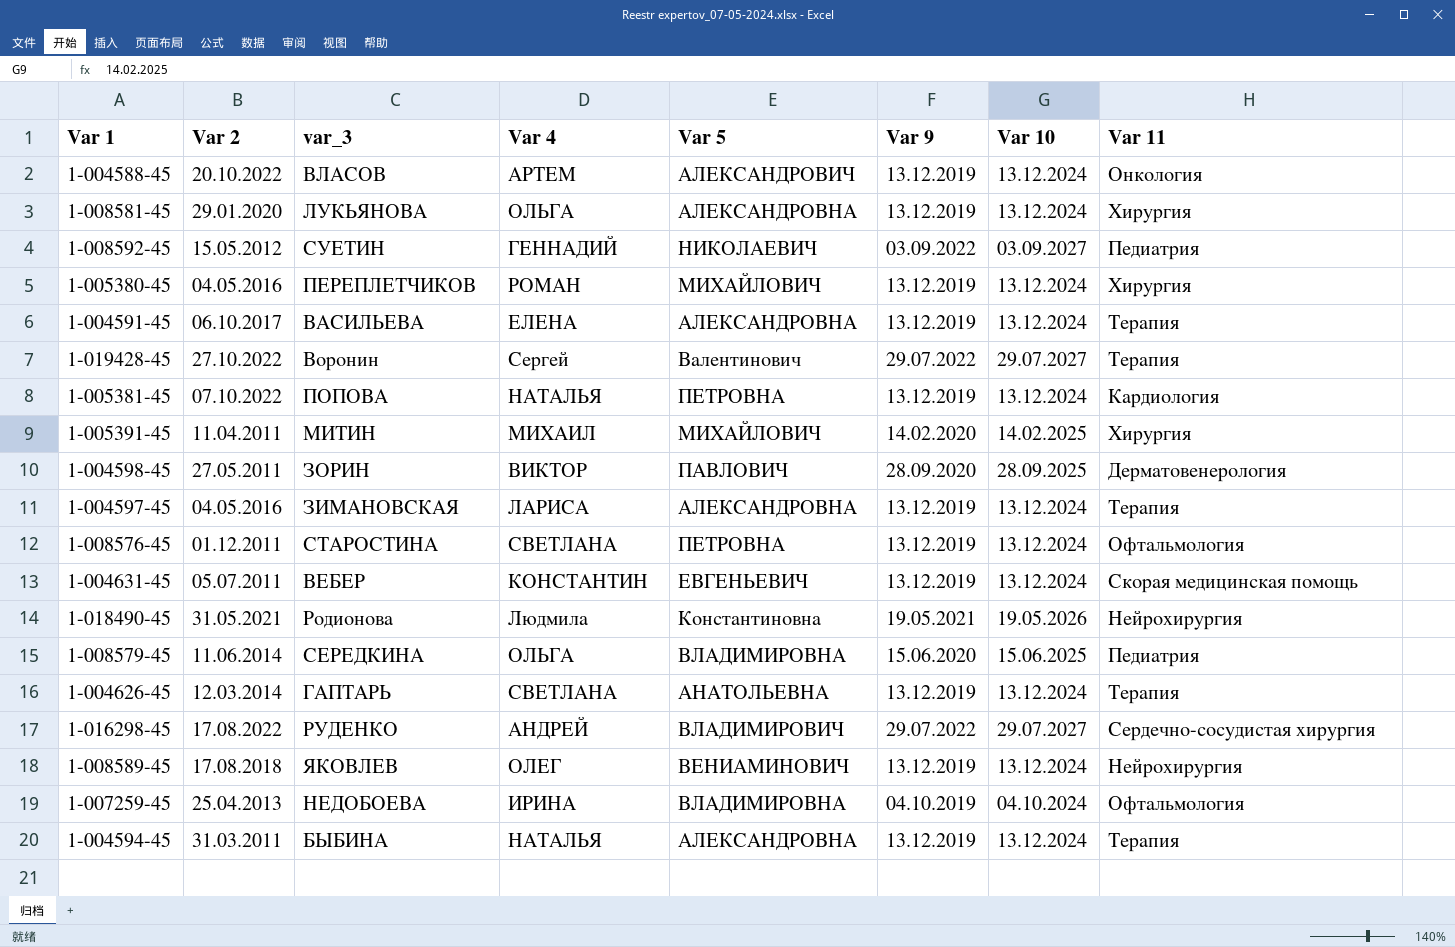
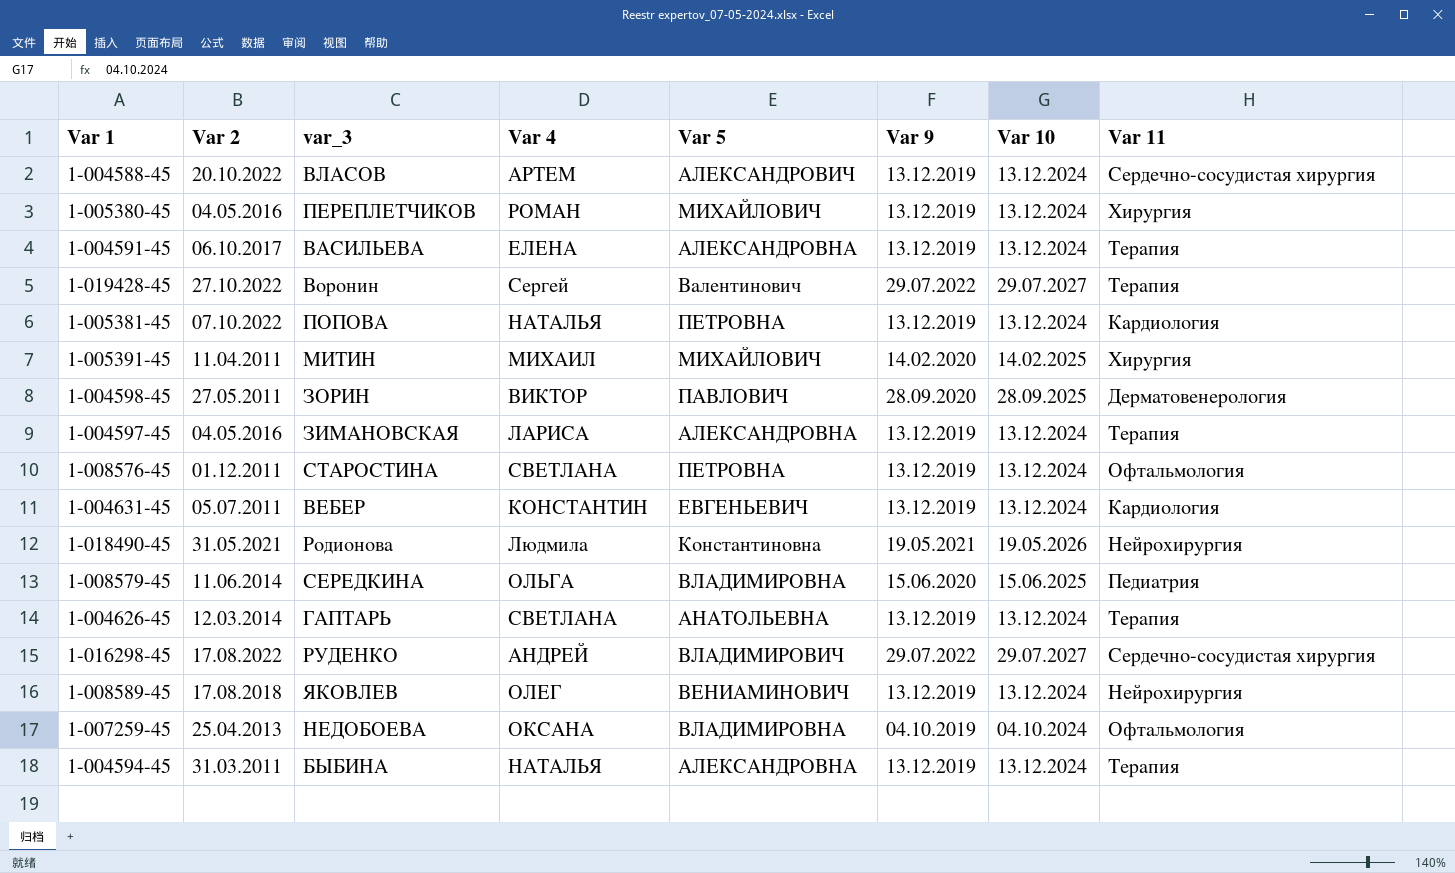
row 1-008581-45: 29.01.2020 | ЛУКЬЯНОВА | ОЛЬГА | АЛЕКСАНДРОВНА | 13.12.2019 | 13.12.2024 | Хирургия -> none
row 1-008592-45: 15.05.2012 | СУЕТИН | ГЕННАДИЙ | НИКОЛАЕВИЧ | 03.09.2022 | 03.09.2027 | Педиатрия -> none
1-004588-45 | Var 11: Онкология -> Сердечно-сосудистая хирургия
1-004631-45 | Var 11: Скорая медицинская помощь -> Кардиология
1-007259-45 | Var 4: ИРИНА -> ОКСАНА

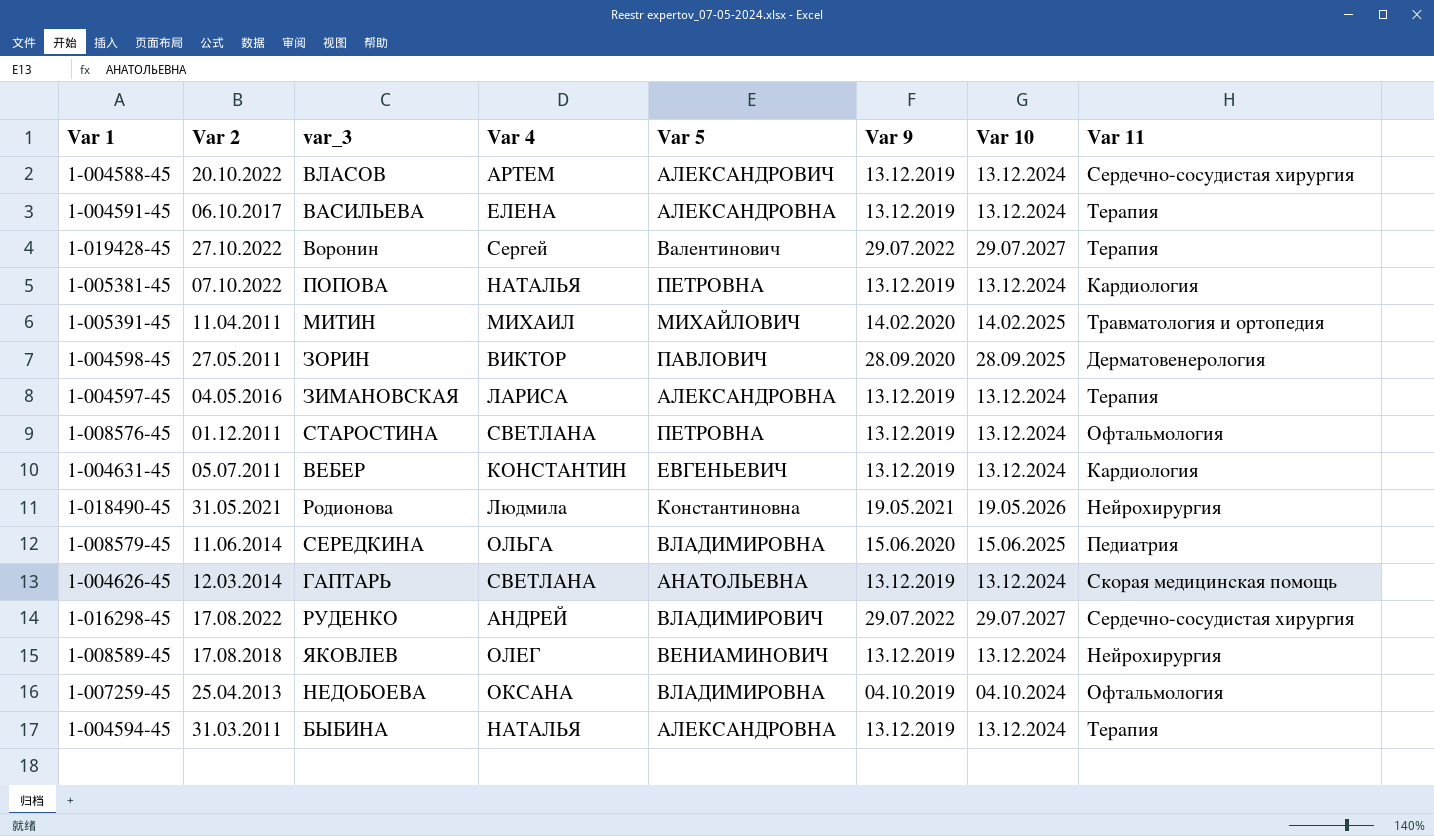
row 1-005380-45: 04.05.2016 | ПЕРЕПЛЕТЧИКОВ | РОМАН | МИХАЙЛОВИЧ | 13.12.2019 | 13.12.2024 | Хирургия -> none
1-005391-45 | Var 11: Хирургия -> Травматология и ортопедия
1-004626-45 | Var 11: Терапия -> Скорая медицинская помощь

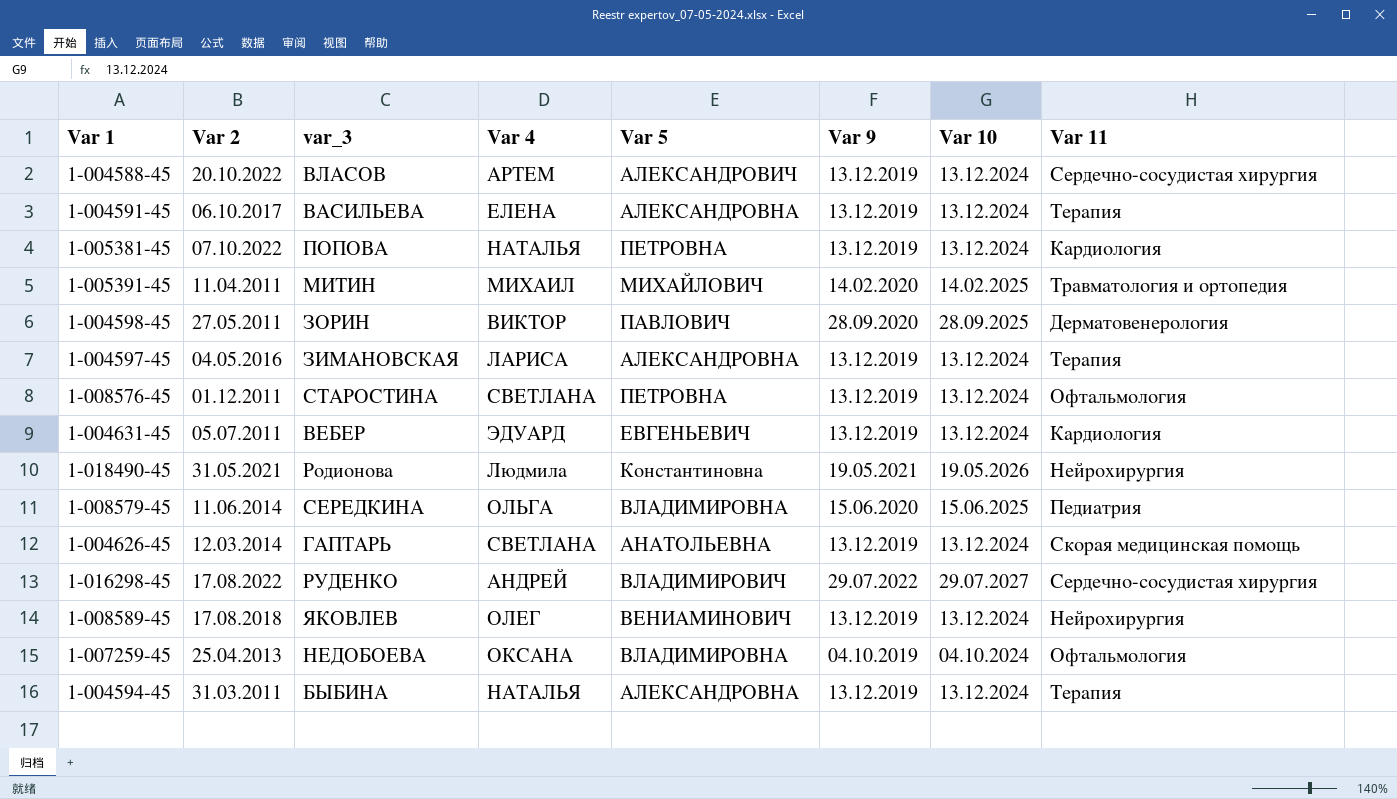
row 1-019428-45: 27.10.2022 | Воронин | Сергей | Валентинович | 29.07.2022 | 29.07.2027 | Терапия -> none
1-004631-45 | Var 4: КОНСТАНТИН -> ЭДУАРД

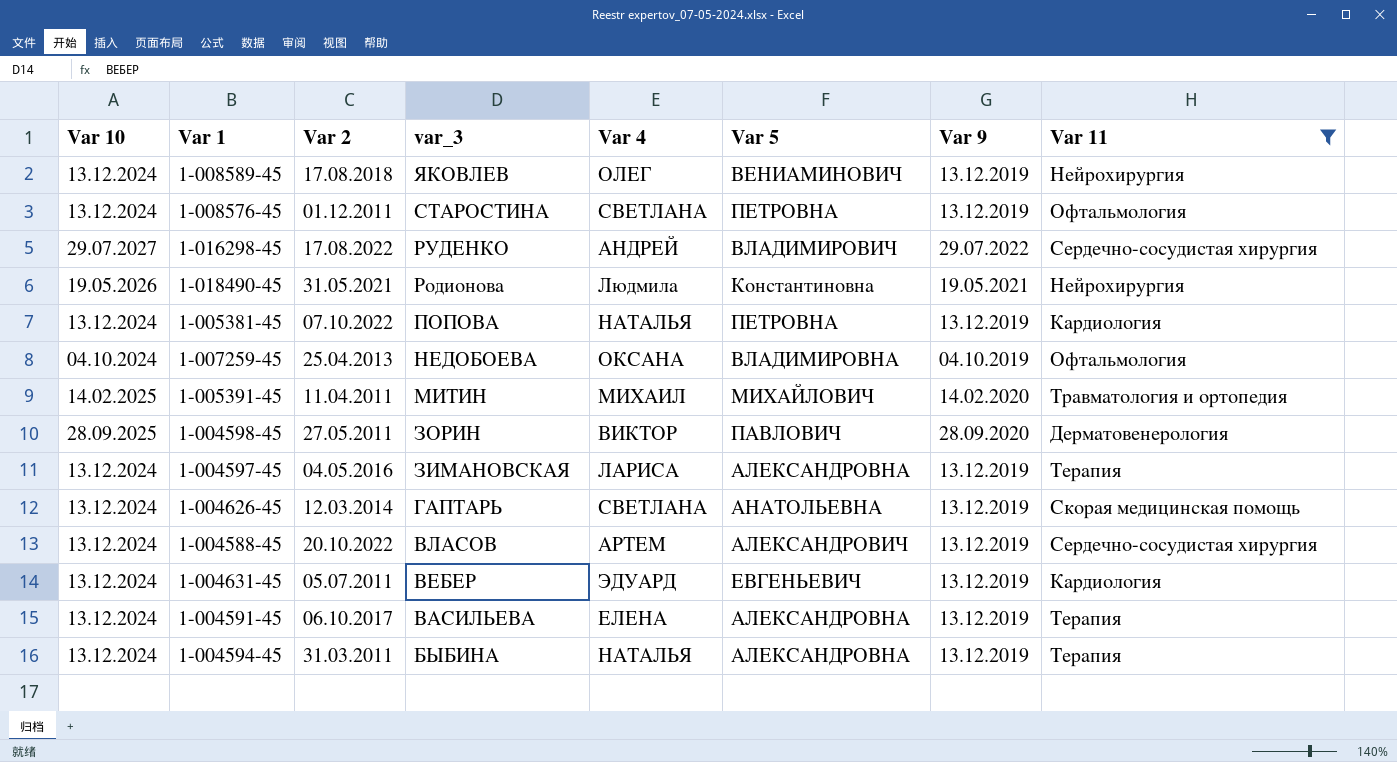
filter: none -> Var 11 != Педиатрия
row order: none -> var_3 descending
column Var 10 | position: 7 -> 1

